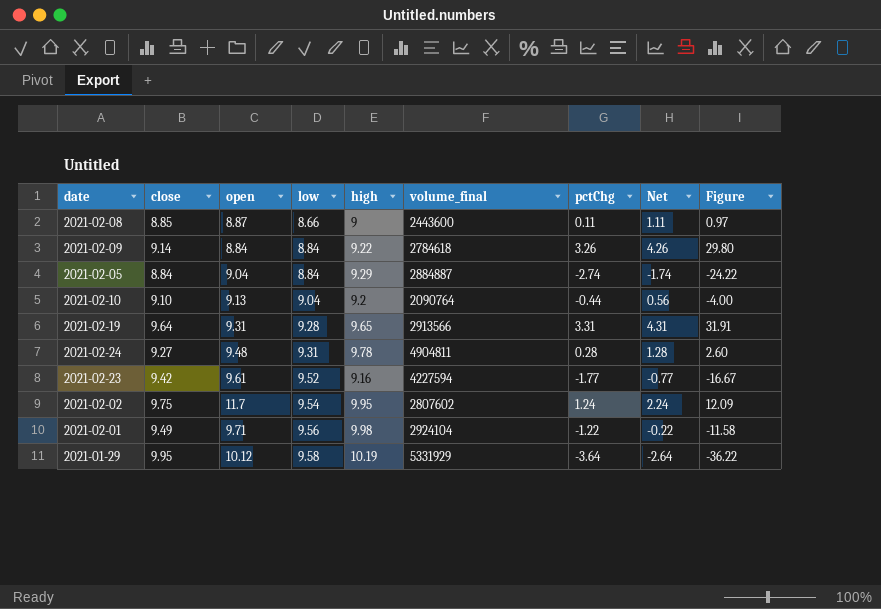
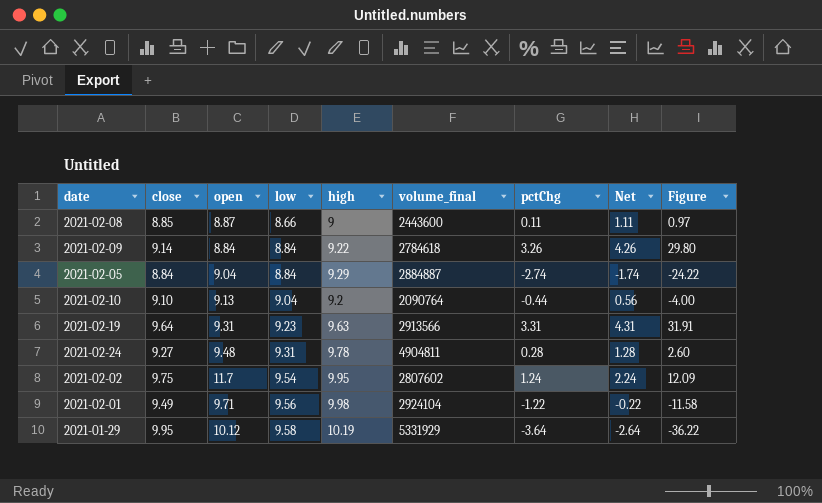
row 2021-02-23: 9.42 | 9.61 | 9.52 | 9.16 | 4227594 | -1.77 | -0.77 | -16.67 -> none
2021-02-19 | low: 9.28 -> 9.23
2021-02-19 | high: 9.65 -> 9.63

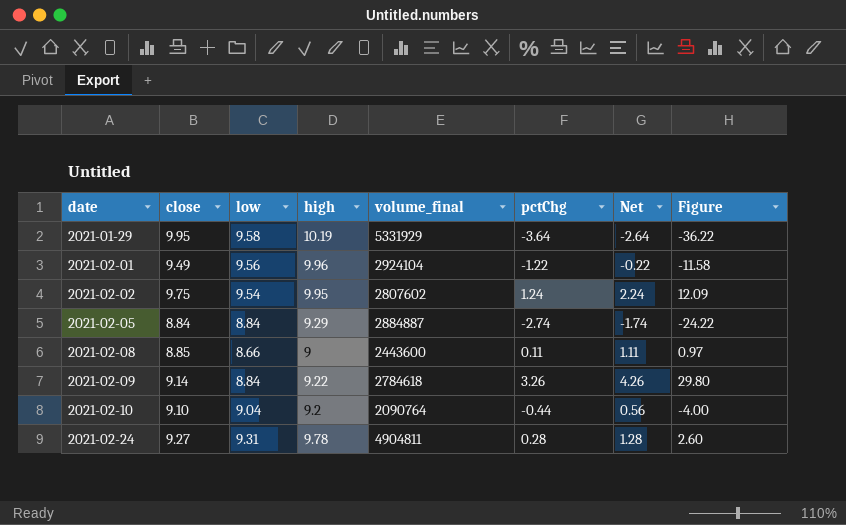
row order: low ascending -> date ascending
column open | position: 3 -> none
row 2021-02-19: 9.64 | 9.31 | 9.23 | 9.63 | 2913566 | 3.31 | 4.31 | 31.91 -> none
2021-02-01 | high: 9.98 -> 9.96

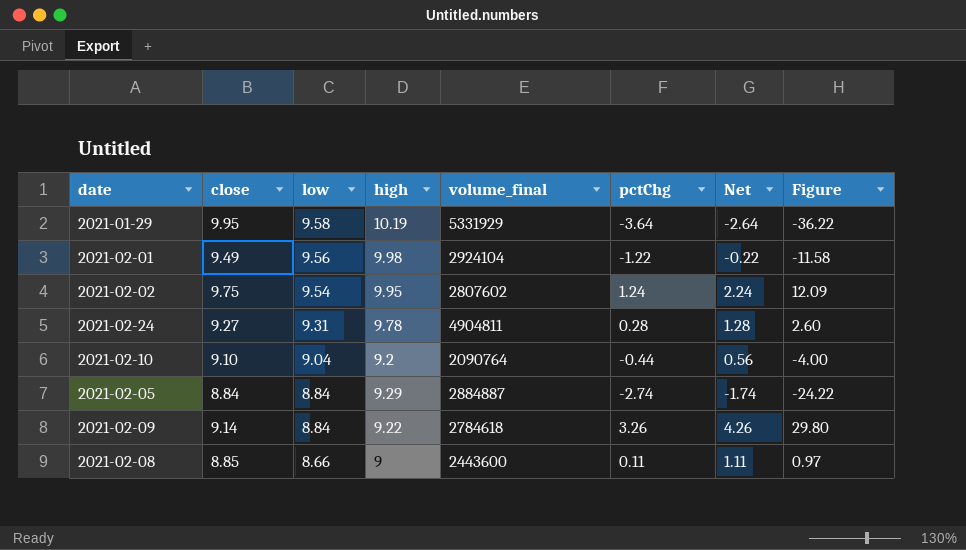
row order: date ascending -> low descending
2021-02-01 | high: 9.96 -> 9.98

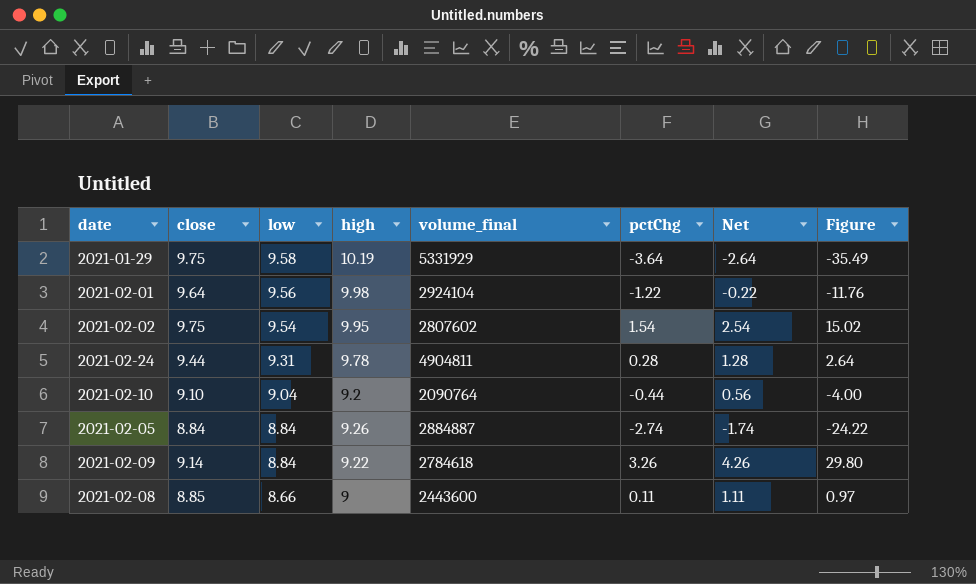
2021-01-29 | close: 9.95 -> 9.75
2021-01-29 | Figure: -36.22 -> -35.49
2021-02-01 | close: 9.49 -> 9.64
2021-02-01 | Figure: -11.58 -> -11.76
2021-02-02 | pctChg: 1.24 -> 1.54
2021-02-02 | Net: 2.24 -> 2.54
2021-02-02 | Figure: 12.09 -> 15.02
2021-02-24 | close: 9.27 -> 9.44
2021-02-24 | Figure: 2.60 -> 2.64
2021-02-05 | high: 9.29 -> 9.26

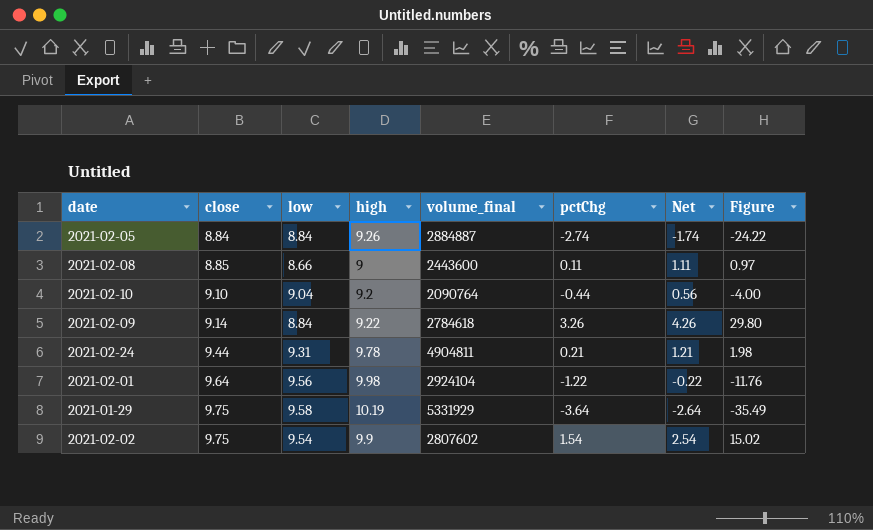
row order: low descending -> close ascending
2021-02-24 | pctChg: 0.28 -> 0.21
2021-02-24 | Net: 1.28 -> 1.21
2021-02-24 | Figure: 2.64 -> 1.98
2021-02-02 | high: 9.95 -> 9.9

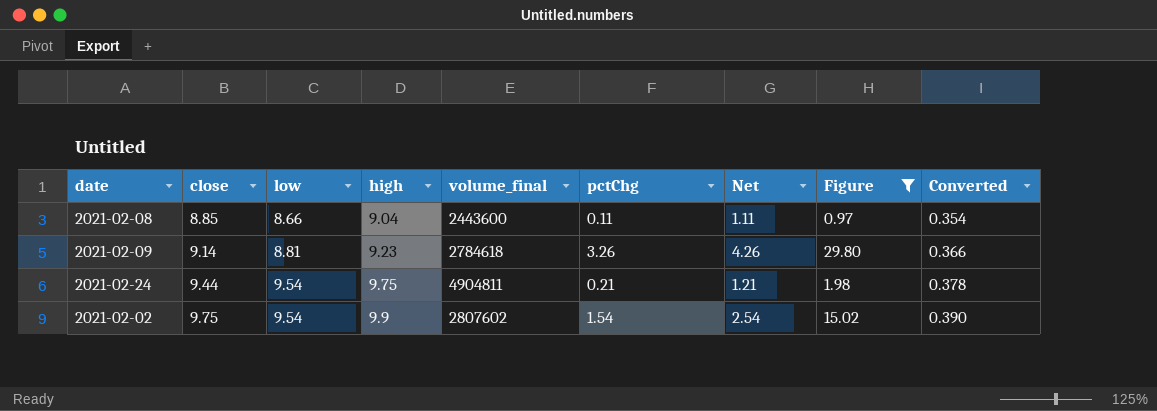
filter: none -> Figure >= 0.97
column Converted | formula: none -> [close] * 0.04
2021-02-08 | high: 9 -> 9.04
2021-02-09 | low: 8.84 -> 8.81
2021-02-09 | high: 9.22 -> 9.23
2021-02-24 | low: 9.31 -> 9.54
2021-02-24 | high: 9.78 -> 9.75

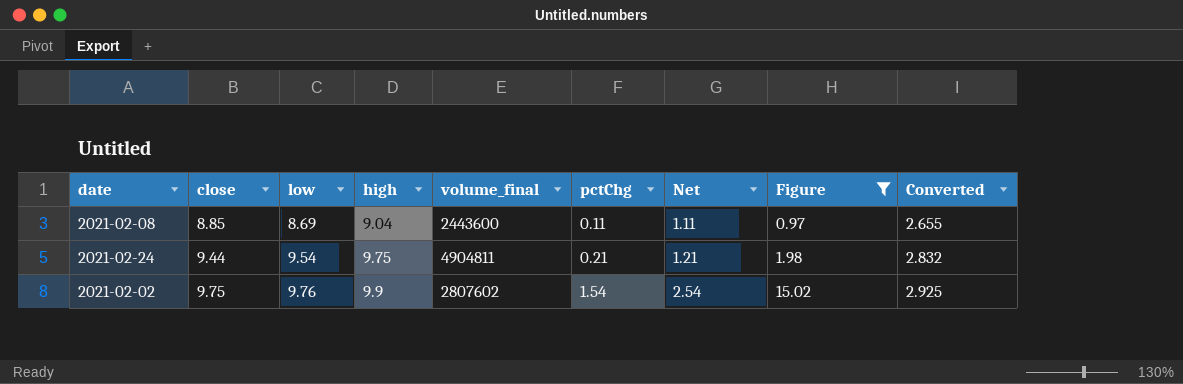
column Converted | formula: [close] * 0.04 -> [close] * 0.3
row 2021-02-09: 9.14 | 8.81 | 9.23 | 2784618 | 3.26 | 4.26 | 29.80 | 0.366 -> none
2021-02-08 | low: 8.66 -> 8.69
2021-02-02 | low: 9.54 -> 9.76

